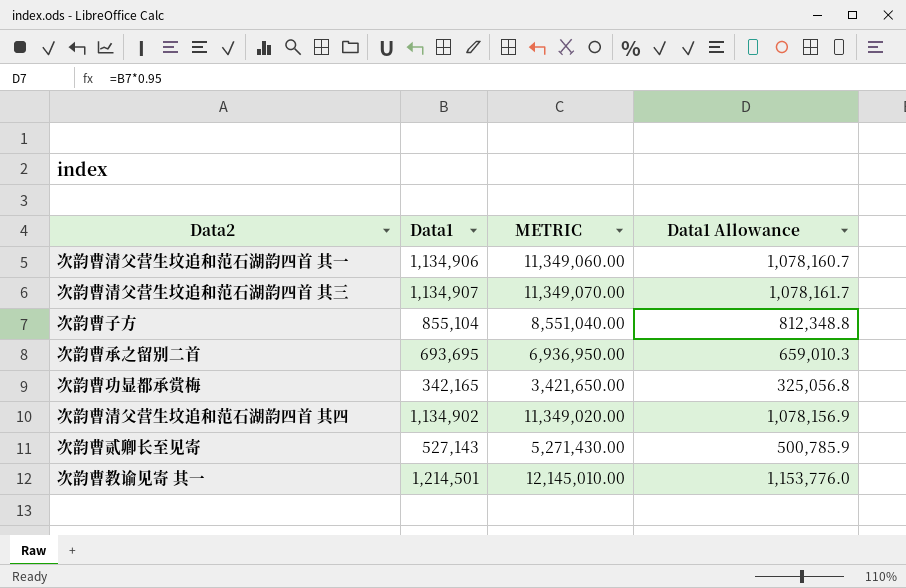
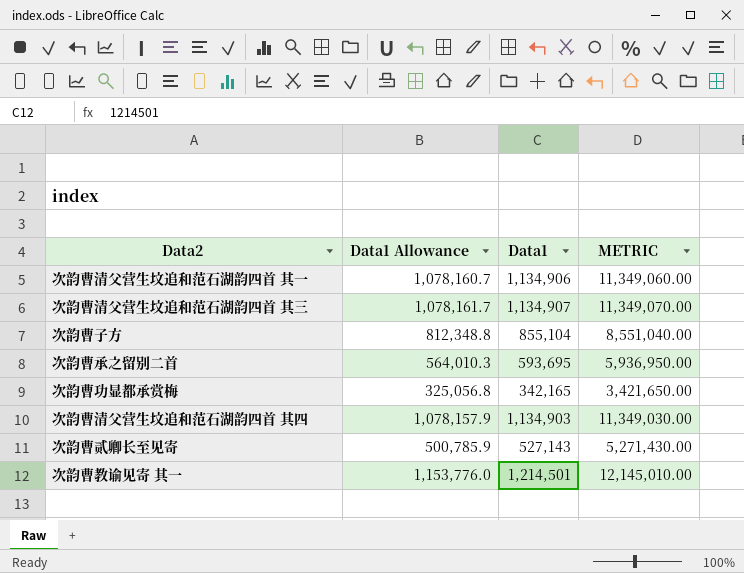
column Data1 Allowance | position: 4 -> 2
次韵曹承之留别二首 | Data1 Allowance: 659,010.3 -> 564,010.3
次韵曹承之留别二首 | Data1: 693,695 -> 593,695
次韵曹承之留别二首 | METRIC: 6,936,950.00 -> 5,936,950.00
次韵曹清父营生坟追和范石湖韵四首 其四 | Data1 Allowance: 1,078,156.9 -> 1,078,157.9
次韵曹清父营生坟追和范石湖韵四首 其四 | Data1: 1,134,902 -> 1,134,903
次韵曹清父营生坟追和范石湖韵四首 其四 | METRIC: 11,349,020.00 -> 11,349,030.00

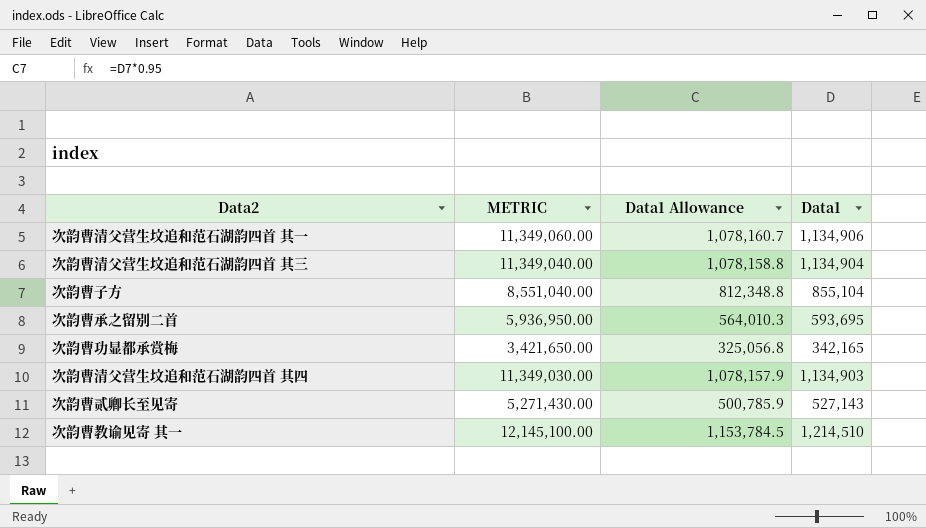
column METRIC | position: 4 -> 2
次韵曹清父营生坟追和范石湖韵四首 其三 | METRIC: 11,349,070.00 -> 11,349,040.00
次韵曹清父营生坟追和范石湖韵四首 其三 | Data1 Allowance: 1,078,161.7 -> 1,078,158.8
次韵曹清父营生坟追和范石湖韵四首 其三 | Data1: 1,134,907 -> 1,134,904
次韵曹教谕见寄 其一 | METRIC: 12,145,010.00 -> 12,145,100.00
次韵曹教谕见寄 其一 | Data1 Allowance: 1,153,776.0 -> 1,153,784.5
次韵曹教谕见寄 其一 | Data1: 1,214,501 -> 1,214,510

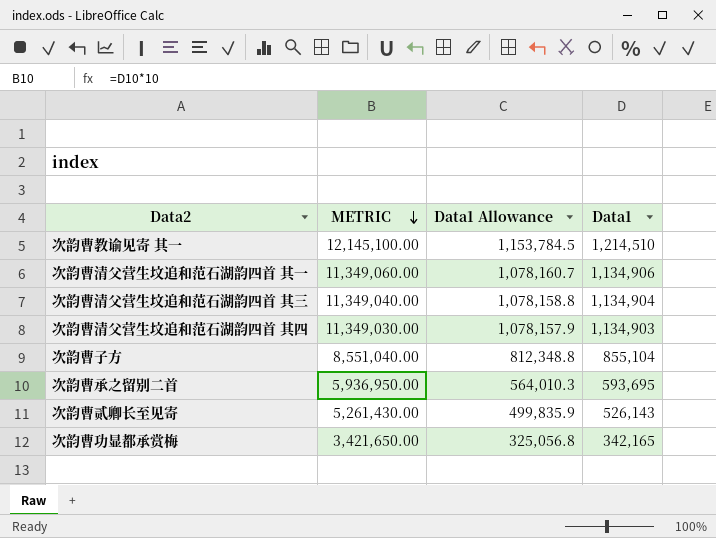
row order: none -> METRIC descending
次韵曹贰卿长至见寄 | METRIC: 5,271,430.00 -> 5,261,430.00
次韵曹贰卿长至见寄 | Data1 Allowance: 500,785.9 -> 499,835.9
次韵曹贰卿长至见寄 | Data1: 527,143 -> 526,143

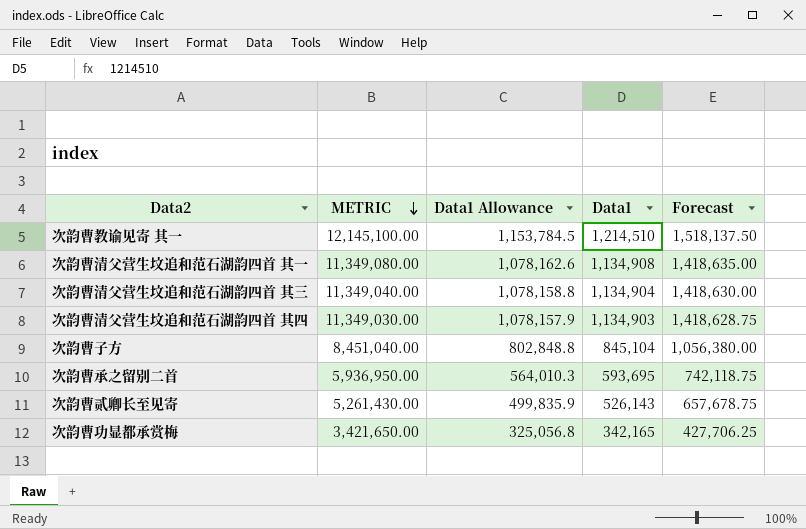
column Forecast | formula: none -> [Data1] * 1.25
次韵曹清父营生坟追和范石湖韵四首 其一 | METRIC: 11,349,060.00 -> 11,349,080.00
次韵曹清父营生坟追和范石湖韵四首 其一 | Data1 Allowance: 1,078,160.7 -> 1,078,162.6
次韵曹清父营生坟追和范石湖韵四首 其一 | Data1: 1,134,906 -> 1,134,908
次韵曹子方 | METRIC: 8,551,040.00 -> 8,451,040.00
次韵曹子方 | Data1 Allowance: 812,348.8 -> 802,848.8
次韵曹子方 | Data1: 855,104 -> 845,104

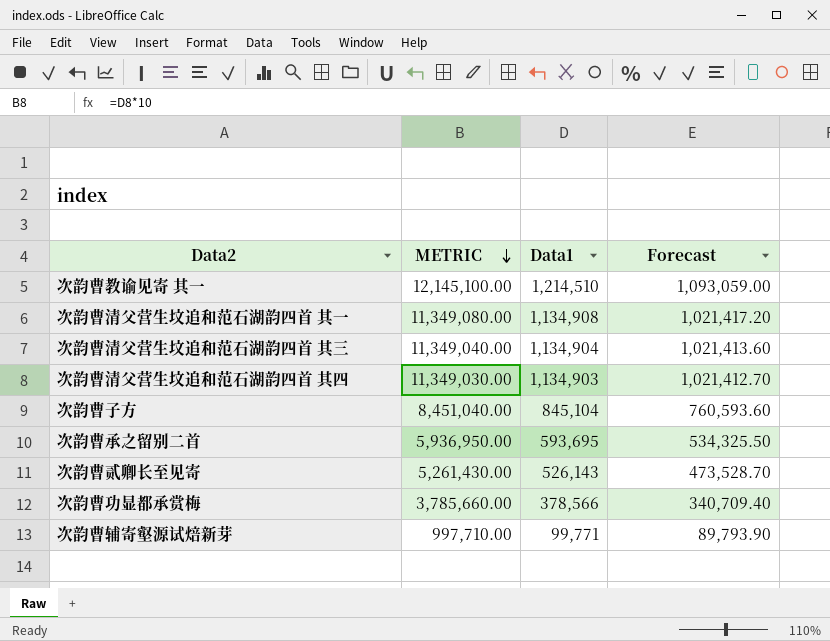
column Data1 Allowance | formula: [Data1] * 0.95 -> none
column Forecast | formula: [Data1] * 1.25 -> [Data1] * 0.9
次韵曹功显都承赏梅 | METRIC: 3,421,650.00 -> 3,785,660.00
次韵曹功显都承赏梅 | Data1: 342,165 -> 378,566
row 次韵曹辅寄壑源试焙新芽: none -> 997,710.00 | 99,771 | 89,793.90

